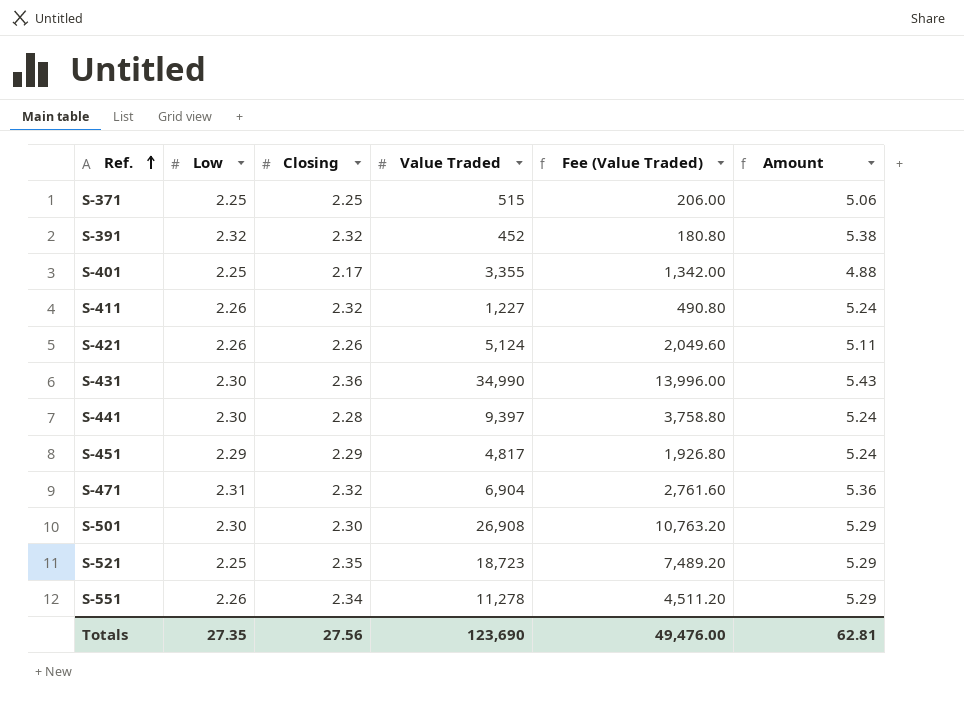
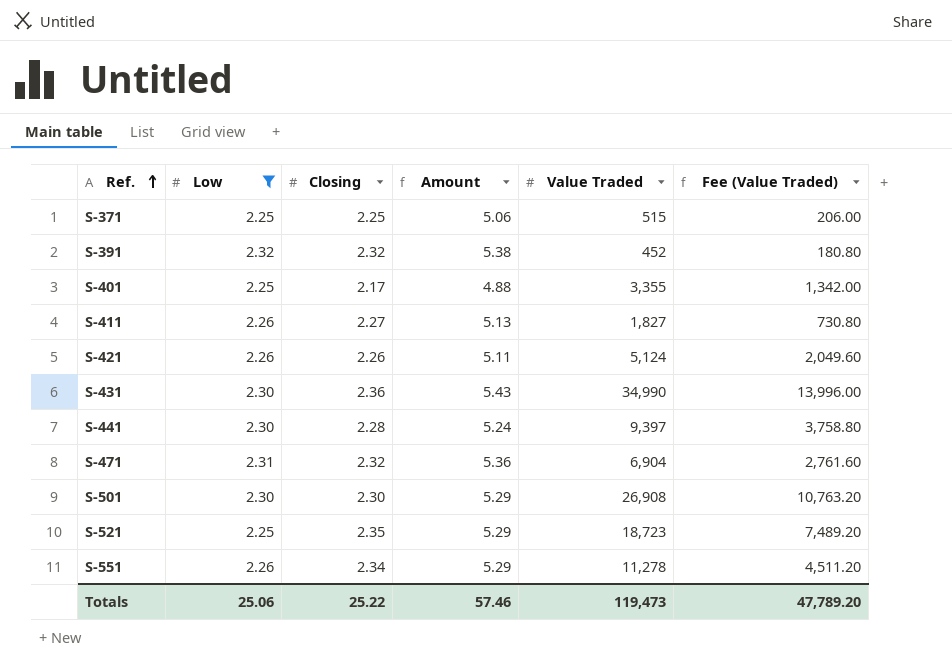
filter: none -> Low != 2.29
column Amount | position: 6 -> 4
S-411 | Closing: 2.32 -> 2.27
S-411 | Amount: 5.24 -> 5.13
S-411 | Value Traded: 1,227 -> 1,827
S-411 | Fee (Value Traded): 490.80 -> 730.80
Totals | Low: 27.35 -> 25.06
Totals | Closing: 27.56 -> 25.22
Totals | Amount: 62.81 -> 57.46
Totals | Value Traded: 123,690 -> 119,473
Totals | Fee (Value Traded): 49,476.00 -> 47,789.20

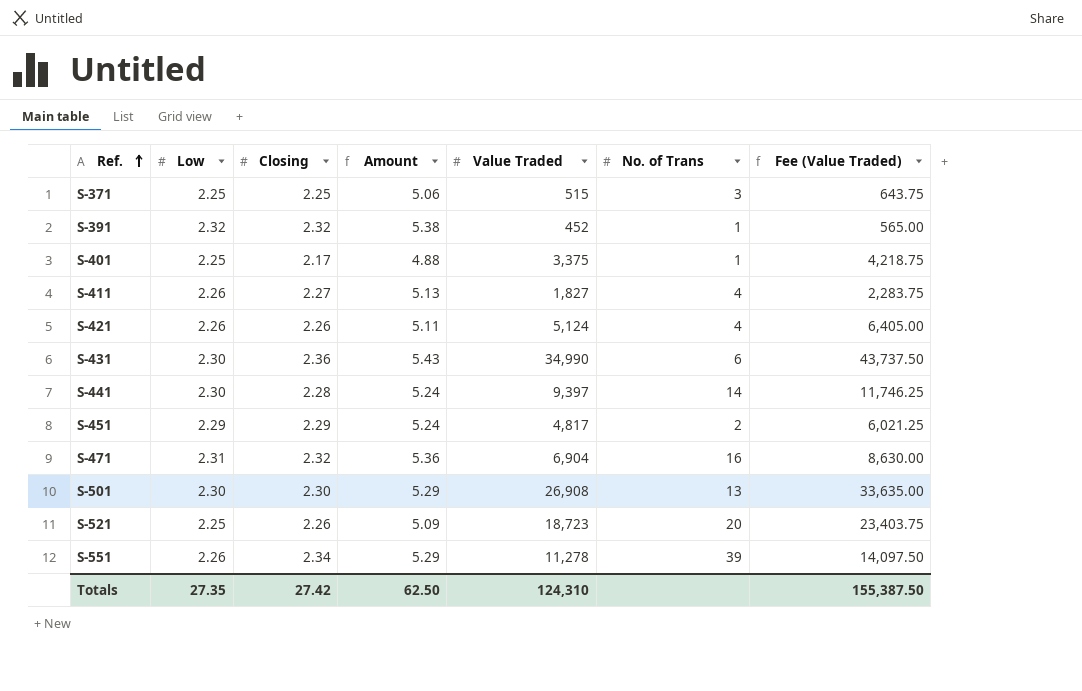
filter: Low != 2.29 -> none
column No. of Trans | position: none -> 6
column Fee (Value Traded) | formula: [Value Traded] * 0.4 -> [Value Traded] * 1.25
S-401 | Value Traded: 3,355 -> 3,375
S-521 | Closing: 2.35 -> 2.26
S-521 | Amount: 5.29 -> 5.09
Totals | Low: 25.06 -> 27.35
Totals | Closing: 25.22 -> 27.42
Totals | Amount: 57.46 -> 62.50
Totals | Value Traded: 119,473 -> 124,310
Totals | Fee (Value Traded): 47,789.20 -> 155,387.50

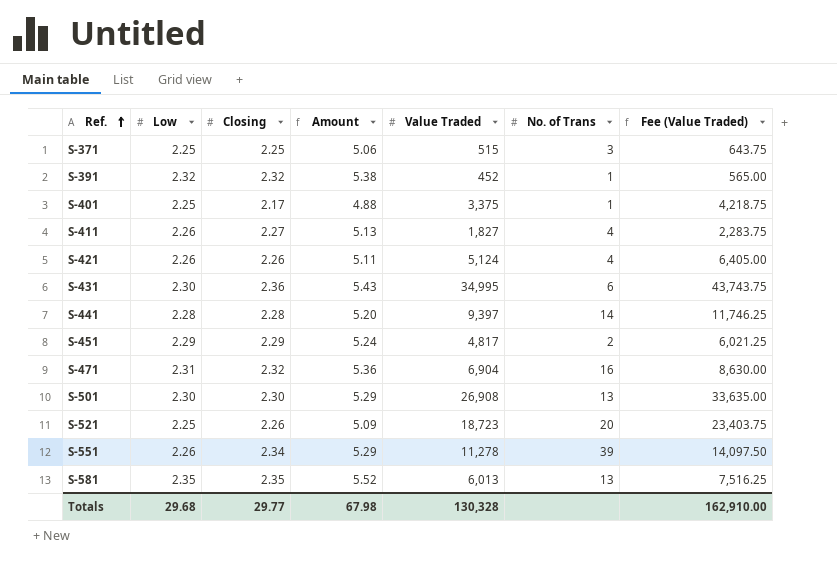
S-431 | Value Traded: 34,990 -> 34,995
S-431 | Fee (Value Traded): 43,737.50 -> 43,743.75
S-441 | Low: 2.30 -> 2.28
S-441 | Amount: 5.24 -> 5.20
row S-581: none -> 2.35 | 2.35 | 5.52 | 6,013 | 13 | 7,516.25
Totals | Low: 27.35 -> 29.68
Totals | Closing: 27.42 -> 29.77
Totals | Amount: 62.50 -> 67.98
Totals | Value Traded: 124,310 -> 130,328
Totals | Fee (Value Traded): 155,387.50 -> 162,910.00

